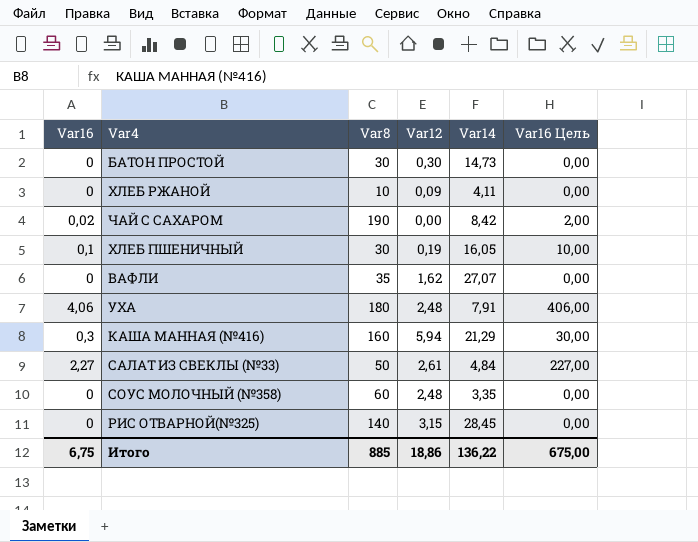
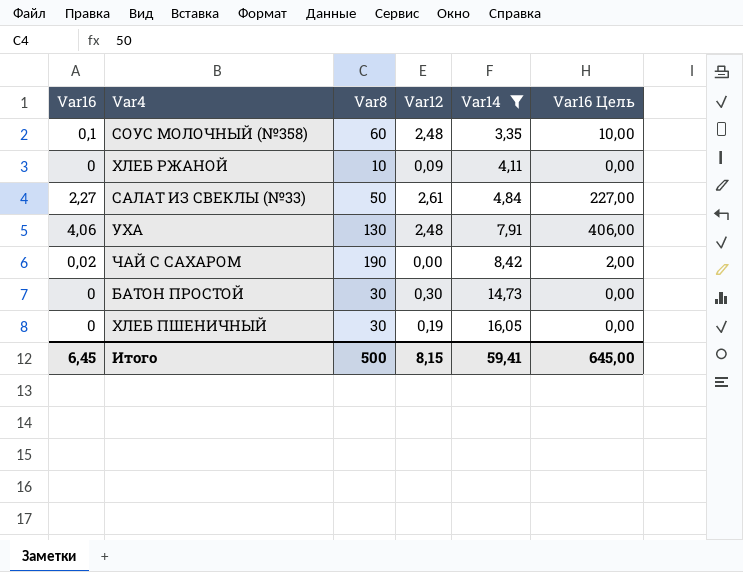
filter: none -> Var14 <= 16,05
row order: none -> Var14 ascending
СОУС МОЛОЧНЫЙ (№358) | Var16: 0 -> 0,1
СОУС МОЛОЧНЫЙ (№358) | Var16 Цель: 0,00 -> 10,00
УХА | Var8: 180 -> 130
ХЛЕБ ПШЕНИЧНЫЙ | Var16: 0,1 -> 0
ХЛЕБ ПШЕНИЧНЫЙ | Var16 Цель: 10,00 -> 0,00
Итого | Var16: 6,75 -> 6,45
Итого | Var8: 885 -> 500
Итого | Var12: 18,86 -> 8,15
Итого | Var14: 136,22 -> 59,41
Итого | Var16 Цель: 675,00 -> 645,00

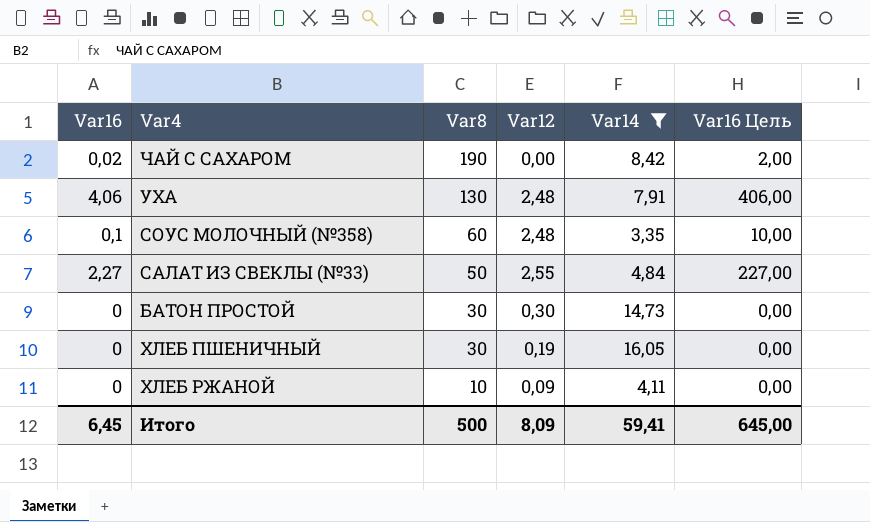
row order: Var14 ascending -> Var8 descending
САЛАТ ИЗ СВЕКЛЫ (№33) | Var12: 2,61 -> 2,55
Итого | Var12: 8,15 -> 8,09

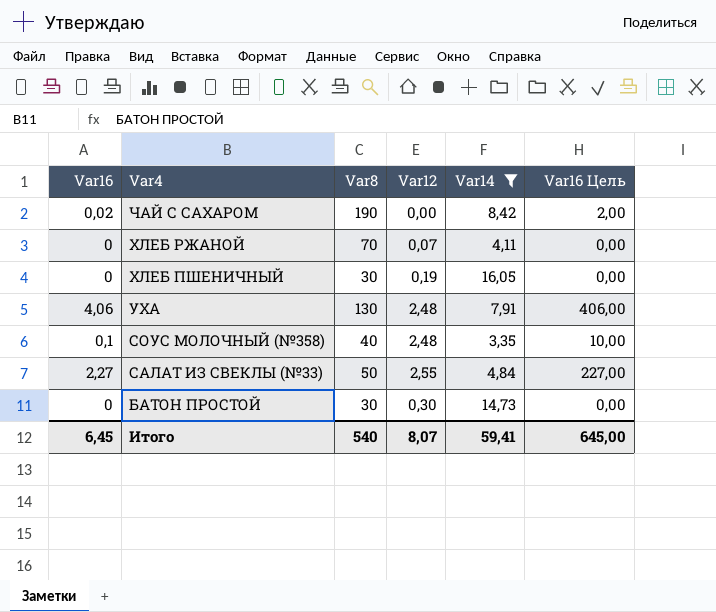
row order: Var8 descending -> Var4 descending
ХЛЕБ РЖАНОЙ | Var8: 10 -> 70
ХЛЕБ РЖАНОЙ | Var12: 0,09 -> 0,07
СОУС МОЛОЧНЫЙ (№358) | Var8: 60 -> 40
Итого | Var8: 500 -> 540
Итого | Var12: 8,09 -> 8,07

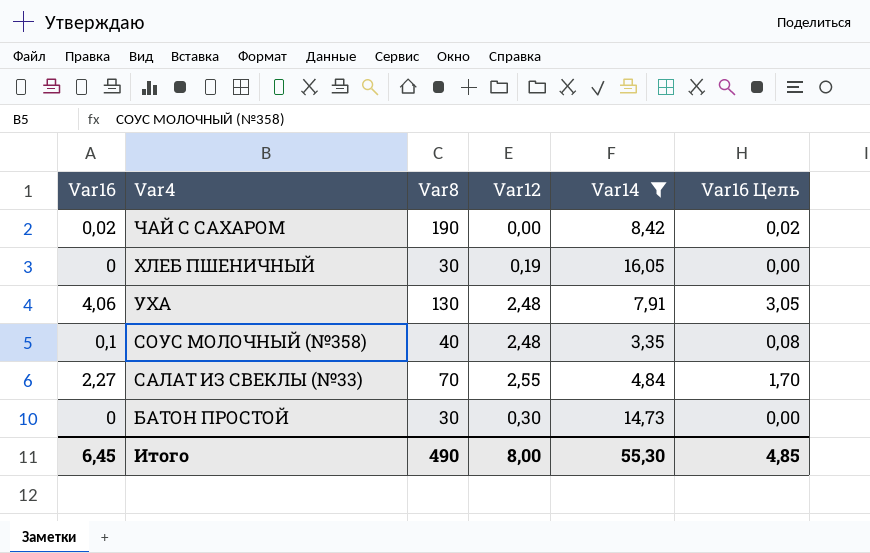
column Var16 Цель | formula: [Var16] * 100 -> [Var16] * 0,75
row ХЛЕБ РЖАНОЙ: 0 | 70 | 0,07 | 4,11 | 0,00 -> none
САЛАТ ИЗ СВЕКЛЫ (№33) | Var8: 50 -> 70
Итого | Var8: 540 -> 490
Итого | Var12: 8,07 -> 8,00
Итого | Var14: 59,41 -> 55,30
Итого | Var16 Цель: 645,00 -> 4,85

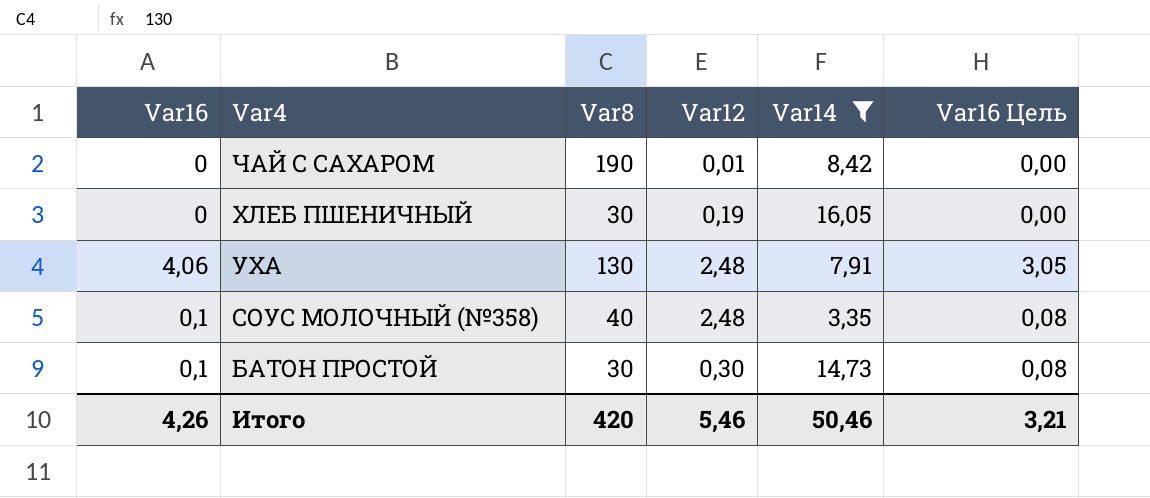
row САЛАТ ИЗ СВЕКЛЫ (№33): 2,27 | 70 | 2,55 | 4,84 | 1,70 -> none
ЧАЙ С САХАРОМ | Var16: 0,02 -> 0
ЧАЙ С САХАРОМ | Var12: 0,00 -> 0,01
ЧАЙ С САХАРОМ | Var16 Цель: 0,02 -> 0,00
БАТОН ПРОСТОЙ | Var16: 0 -> 0,1
БАТОН ПРОСТОЙ | Var16 Цель: 0,00 -> 0,08
Итого | Var16: 6,45 -> 4,26
Итого | Var8: 490 -> 420
Итого | Var12: 8,00 -> 5,46
Итого | Var14: 55,30 -> 50,46
Итого | Var16 Цель: 4,85 -> 3,21

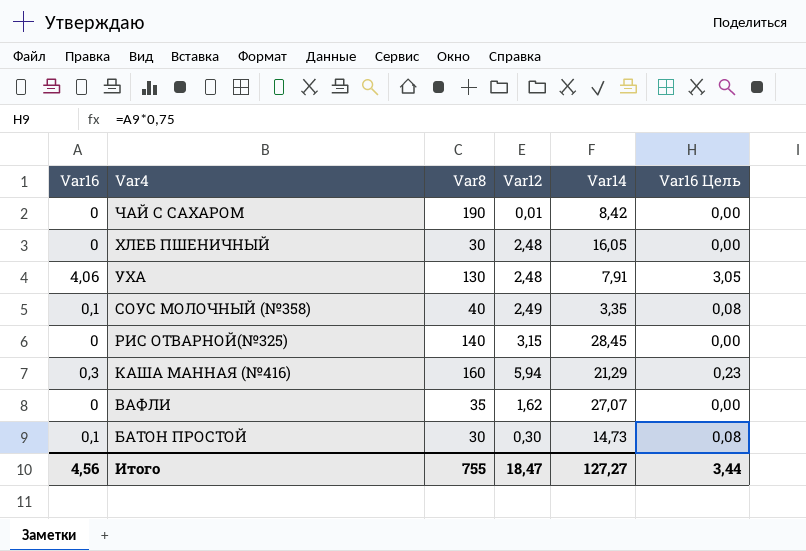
filter: Var14 <= 16,05 -> none
ХЛЕБ ПШЕНИЧНЫЙ | Var12: 0,19 -> 2,48
СОУС МОЛОЧНЫЙ (№358) | Var12: 2,48 -> 2,49
Итого | Var16: 4,26 -> 4,56
Итого | Var8: 420 -> 755
Итого | Var12: 5,46 -> 18,47
Итого | Var14: 50,46 -> 127,27
Итого | Var16 Цель: 3,21 -> 3,44

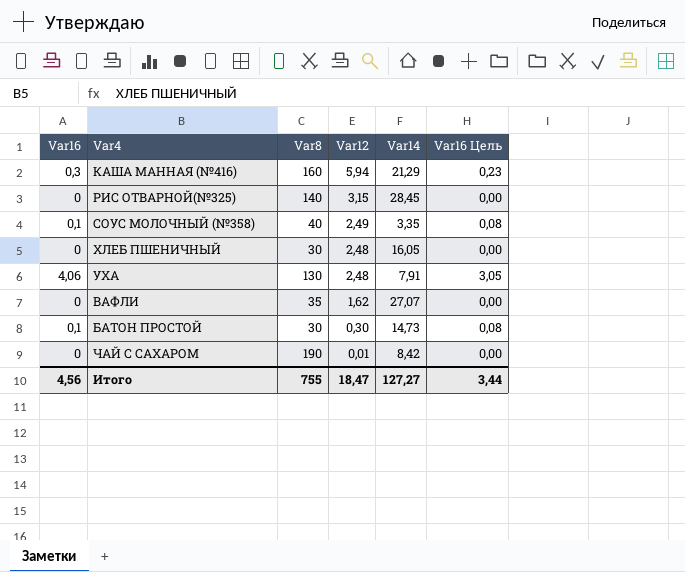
row order: Var4 descending -> Var12 descending

